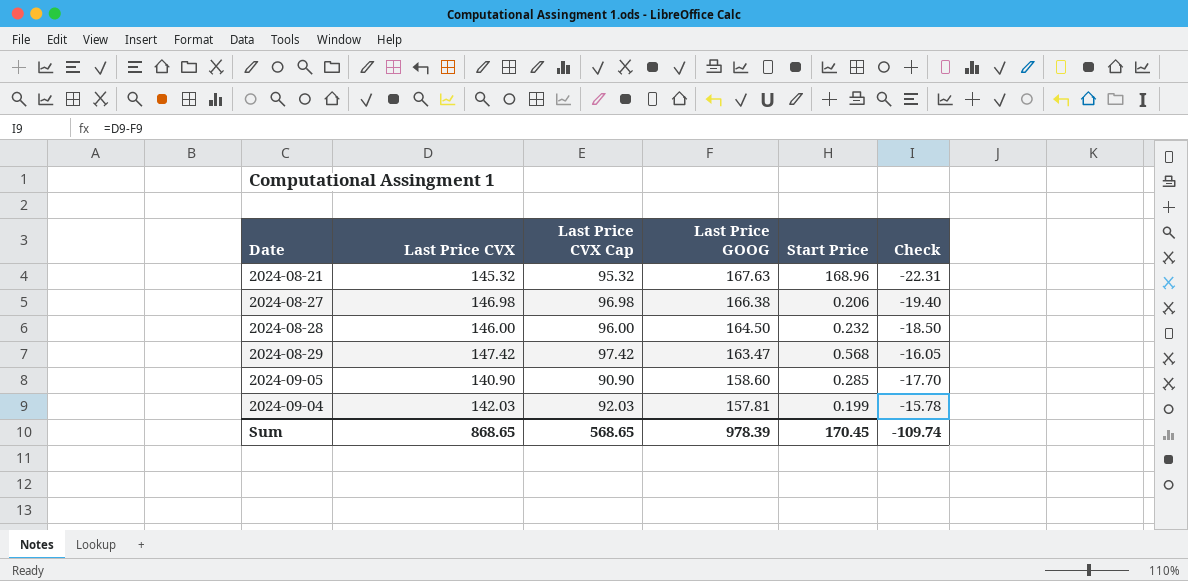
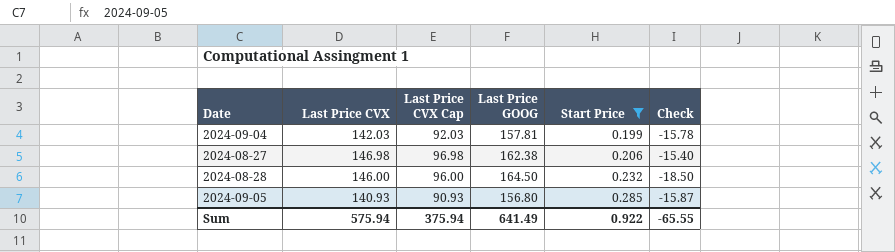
filter: none -> Start Price <= 0.285
row order: Last Price GOOG descending -> Start Price ascending
2024-08-27 | Last Price GOOG: 166.38 -> 162.38
2024-08-27 | Check: -19.40 -> -15.40
2024-09-05 | Last Price CVX: 140.90 -> 140.93
2024-09-05 | Last Price CVX Cap: 90.90 -> 90.93
2024-09-05 | Last Price GOOG: 158.60 -> 156.80
2024-09-05 | Check: -17.70 -> -15.87
Sum | Last Price CVX: 868.65 -> 575.94
Sum | Last Price CVX Cap: 568.65 -> 375.94
Sum | Last Price GOOG: 978.39 -> 641.49
Sum | Start Price: 170.45 -> 0.922
Sum | Check: -109.74 -> -65.55

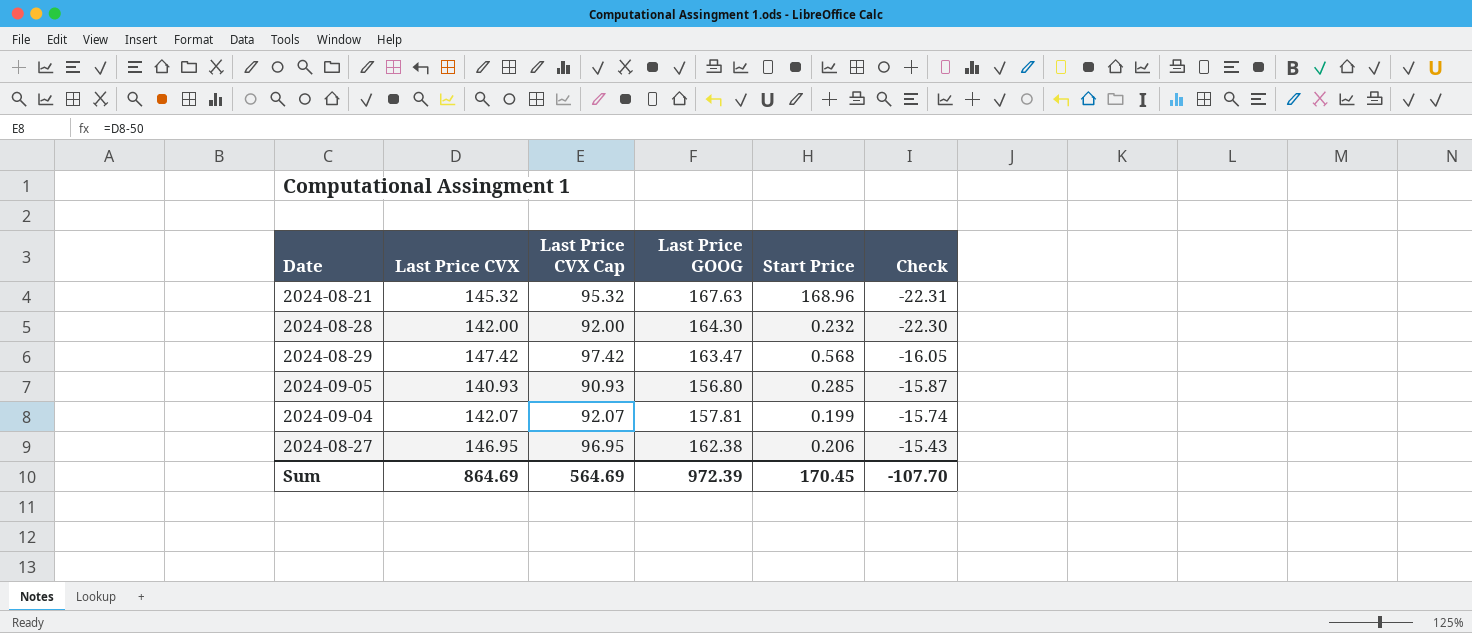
filter: Start Price <= 0.285 -> none
row order: Start Price ascending -> Check ascending
2024-08-28 | Last Price CVX: 146.00 -> 142.00
2024-08-28 | Last Price CVX Cap: 96.00 -> 92.00
2024-08-28 | Last Price GOOG: 164.50 -> 164.30
2024-08-28 | Check: -18.50 -> -22.30
2024-09-04 | Last Price CVX: 142.03 -> 142.07
2024-09-04 | Last Price CVX Cap: 92.03 -> 92.07
2024-09-04 | Check: -15.78 -> -15.74
2024-08-27 | Last Price CVX: 146.98 -> 146.95
2024-08-27 | Last Price CVX Cap: 96.98 -> 96.95
2024-08-27 | Check: -15.40 -> -15.43
Sum | Last Price CVX: 575.94 -> 864.69
Sum | Last Price CVX Cap: 375.94 -> 564.69
Sum | Last Price GOOG: 641.49 -> 972.39
Sum | Start Price: 0.922 -> 170.45
Sum | Check: -65.55 -> -107.70

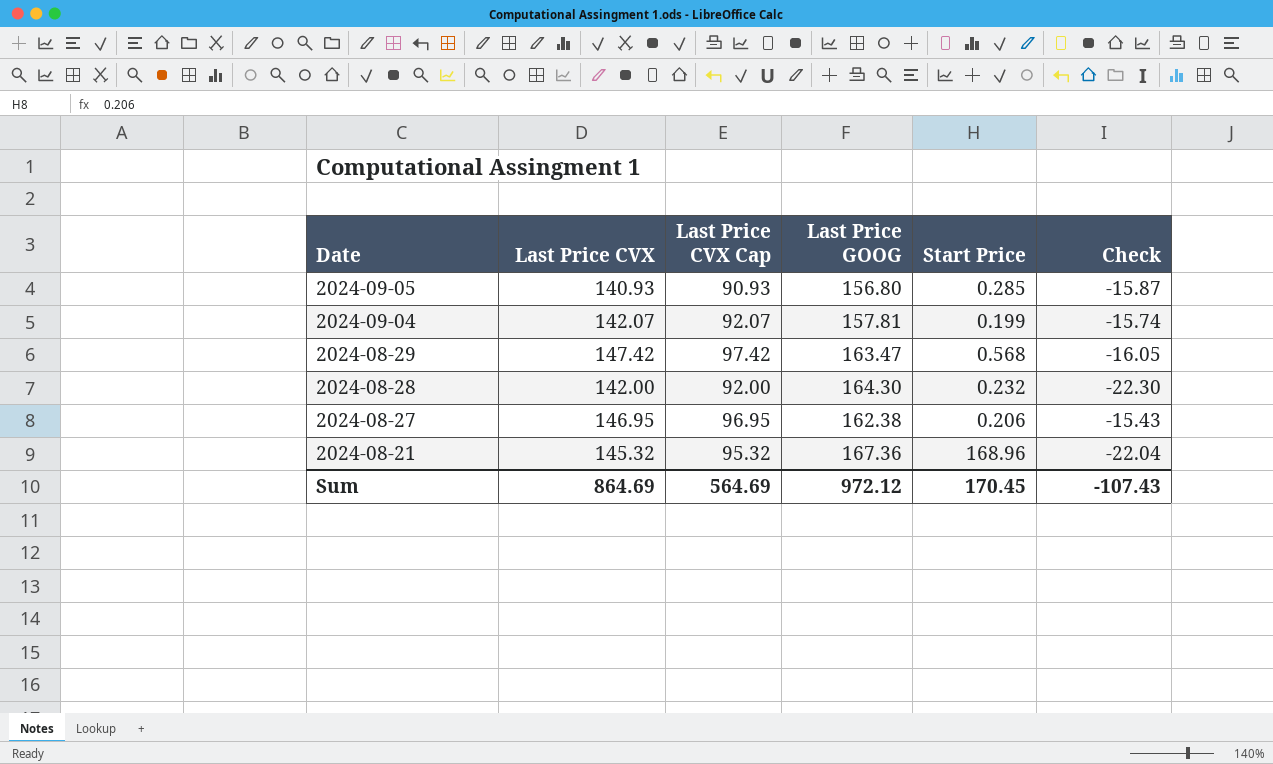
row order: Check ascending -> Date descending
2024-08-21 | Last Price GOOG: 167.63 -> 167.36
2024-08-21 | Check: -22.31 -> -22.04
Sum | Last Price GOOG: 972.39 -> 972.12
Sum | Check: -107.70 -> -107.43

